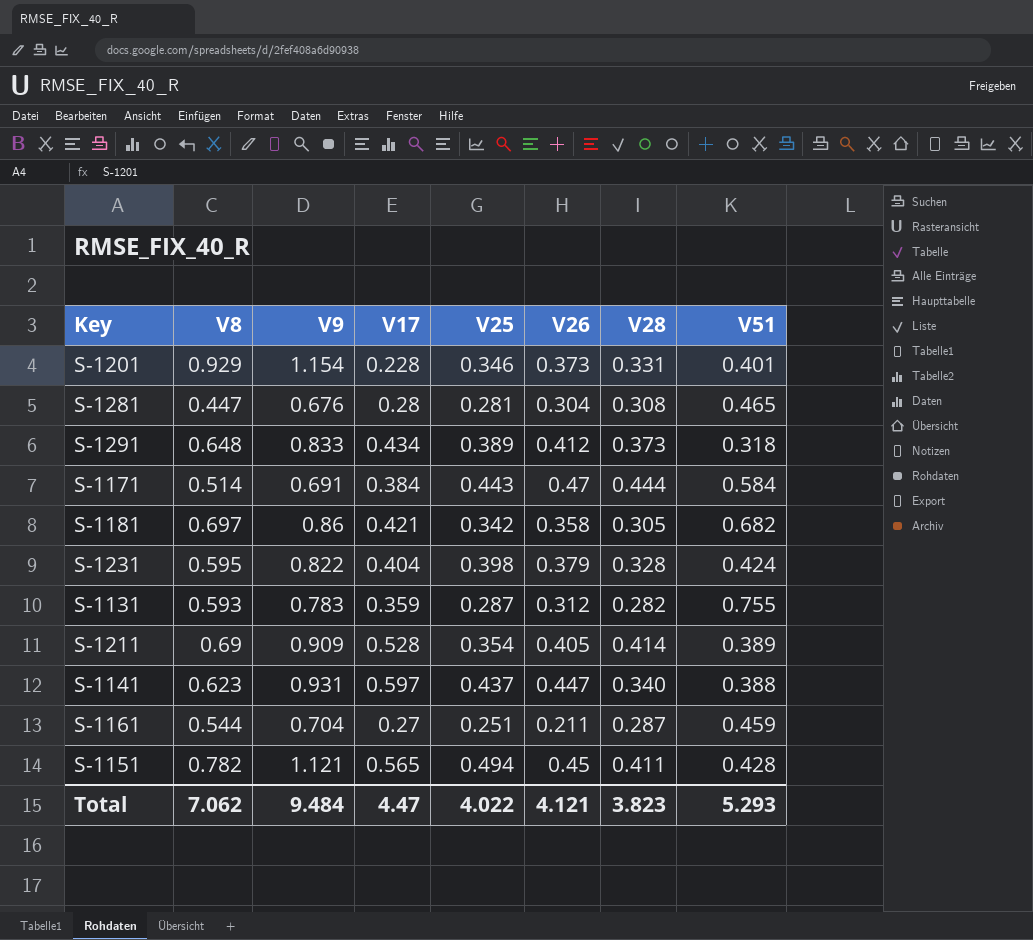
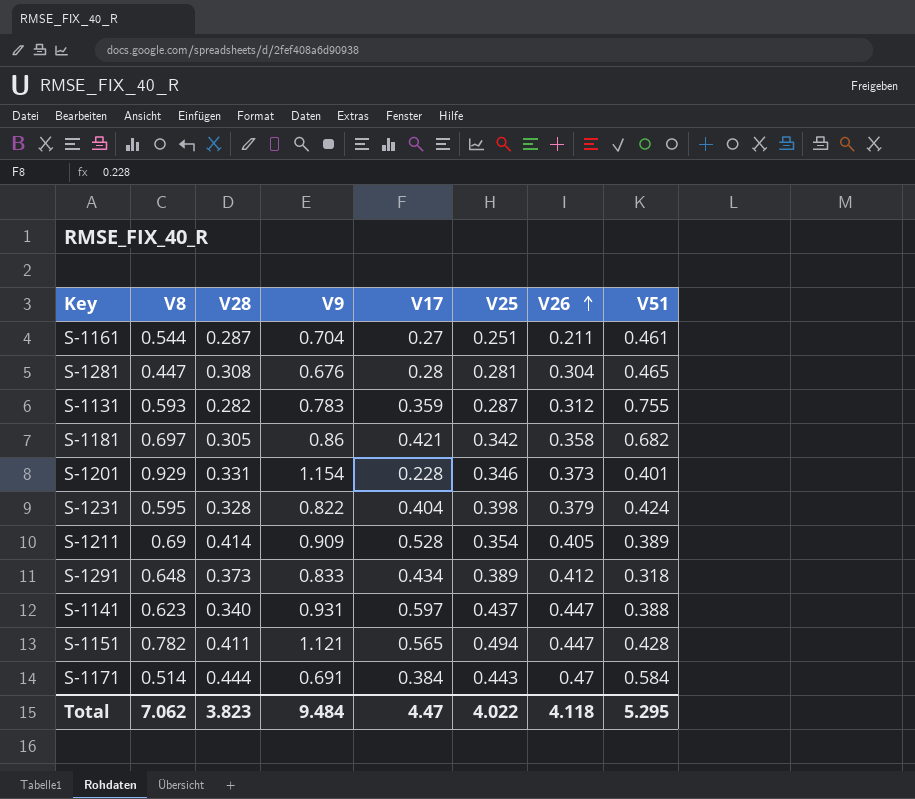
row order: none -> V26 ascending
column V28 | position: 7 -> 3
S-1161 | V51: 0.459 -> 0.461
S-1151 | V26: 0.45 -> 0.447
Total | V26: 4.121 -> 4.118
Total | V51: 5.293 -> 5.295

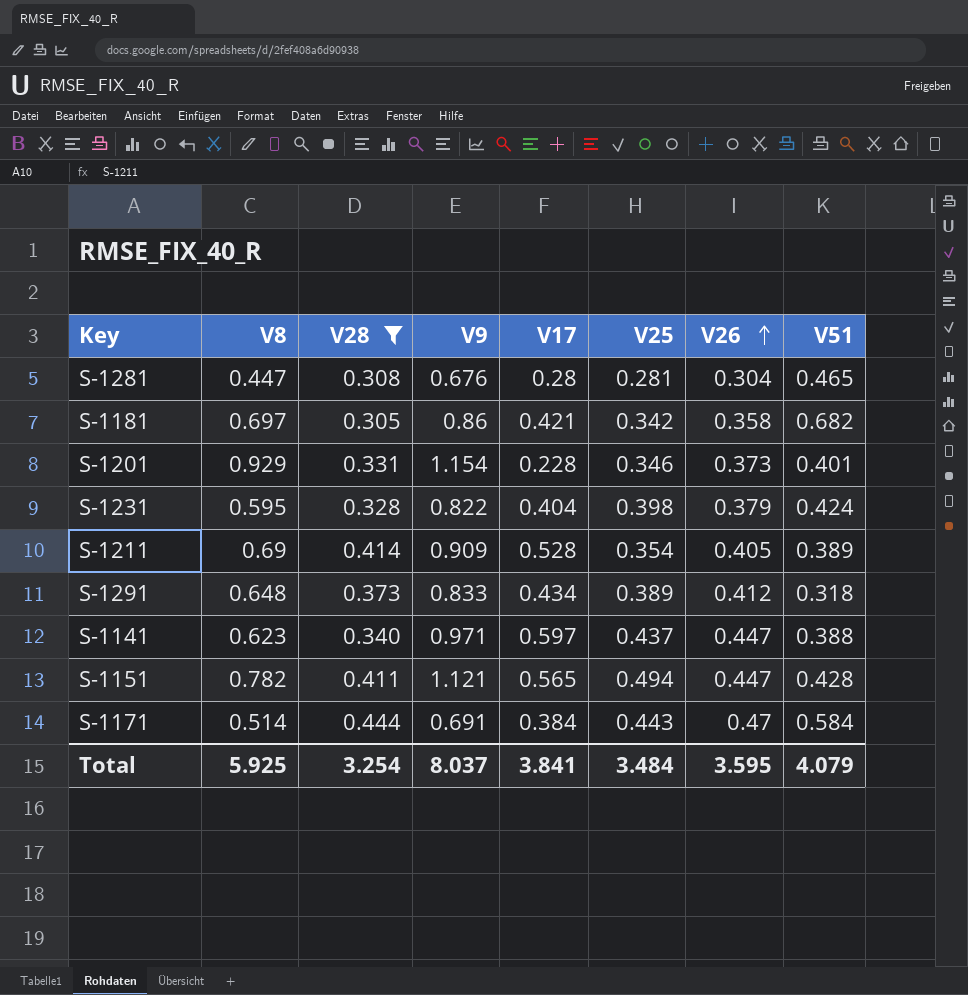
filter: none -> V28 >= 0.305
S-1141 | V9: 0.931 -> 0.971
Total | V8: 7.062 -> 5.925
Total | V28: 3.823 -> 3.254
Total | V9: 9.484 -> 8.037
Total | V17: 4.47 -> 3.841
Total | V25: 4.022 -> 3.484
Total | V26: 4.118 -> 3.595
Total | V51: 5.295 -> 4.079

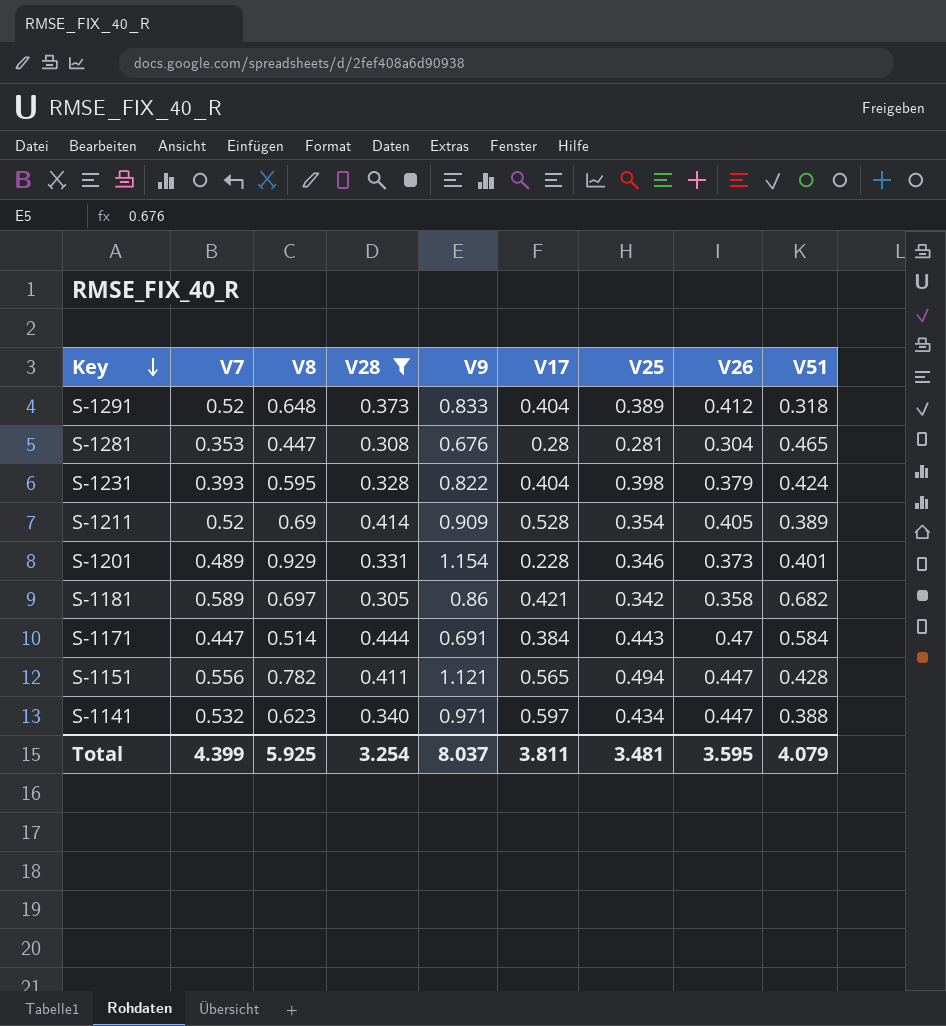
row order: V26 ascending -> Key descending
column V7 | position: none -> 2
S-1291 | V17: 0.434 -> 0.404
S-1141 | V25: 0.437 -> 0.434
Total | V17: 3.841 -> 3.811
Total | V25: 3.484 -> 3.481

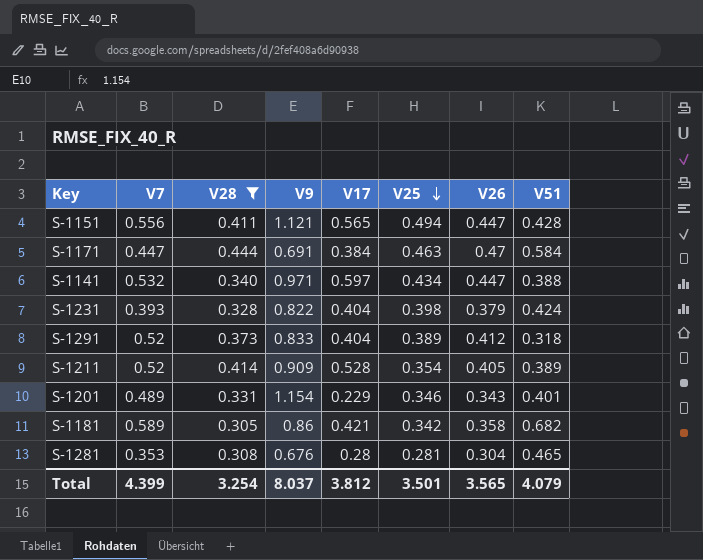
row order: Key descending -> V25 descending
column V8 | position: 3 -> none
S-1171 | V25: 0.443 -> 0.463
S-1201 | V17: 0.228 -> 0.229
S-1201 | V26: 0.373 -> 0.343
Total | V17: 3.811 -> 3.812
Total | V25: 3.481 -> 3.501
Total | V26: 3.595 -> 3.565

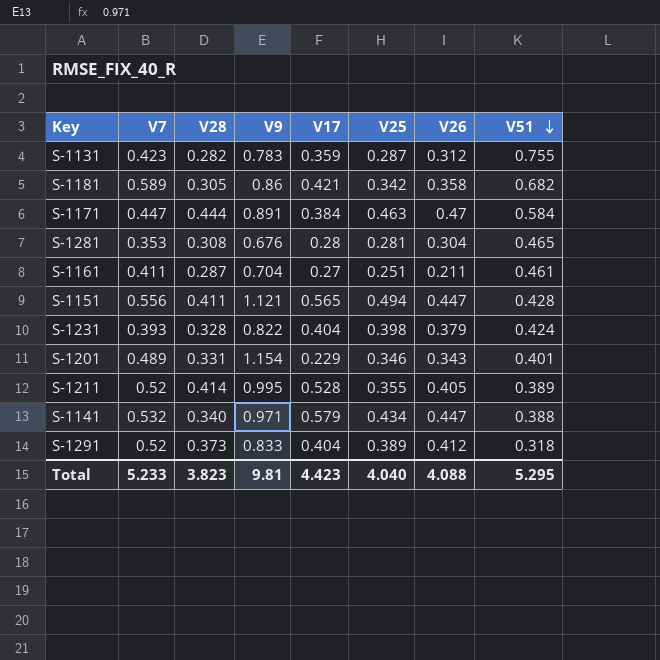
filter: V28 >= 0.305 -> none
row order: V25 descending -> V51 descending
S-1171 | V9: 0.691 -> 0.891
S-1211 | V9: 0.909 -> 0.995
S-1211 | V25: 0.354 -> 0.355
S-1141 | V17: 0.597 -> 0.579
Total | V7: 4.399 -> 5.233
Total | V28: 3.254 -> 3.823
Total | V9: 8.037 -> 9.81
Total | V17: 3.812 -> 4.423
Total | V25: 3.501 -> 4.040
Total | V26: 3.565 -> 4.088
Total | V51: 4.079 -> 5.295

